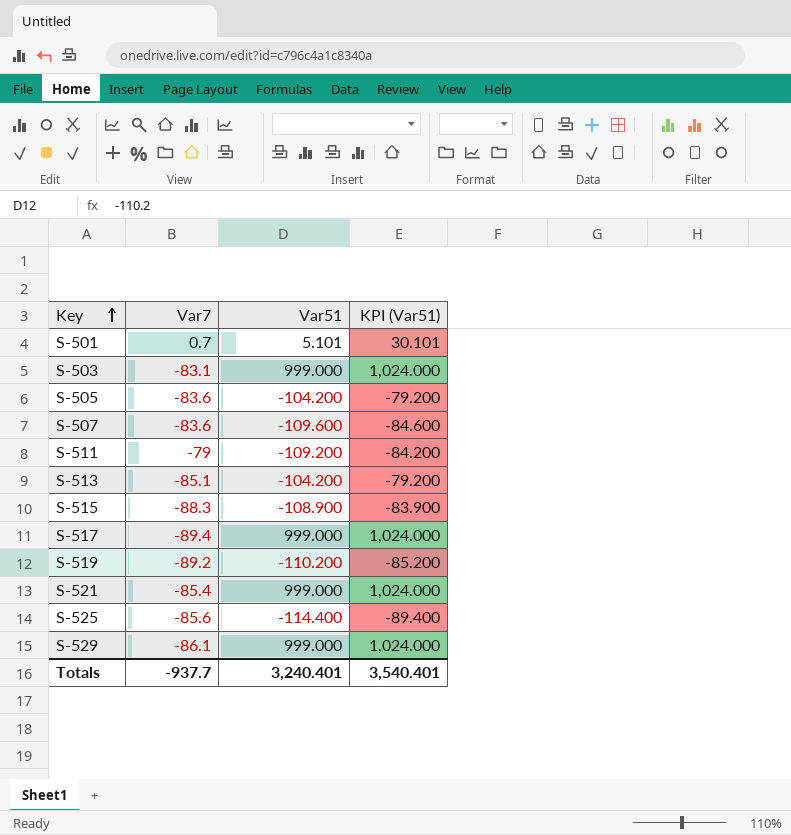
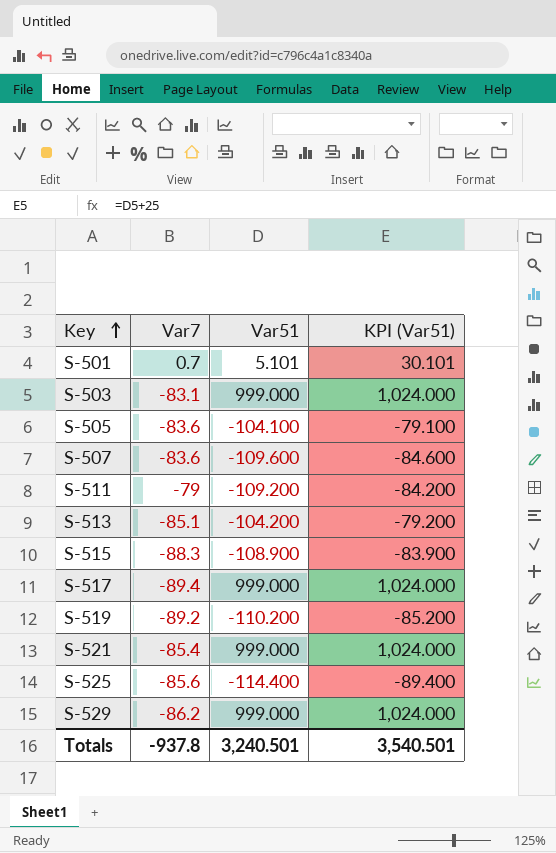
S-505 | Var51: -104.200 -> -104.100
S-505 | KPI (Var51): -79.200 -> -79.100
S-529 | Var7: -86.1 -> -86.2
Totals | Var7: -937.7 -> -937.8
Totals | Var51: 3,240.401 -> 3,240.501
Totals | KPI (Var51): 3,540.401 -> 3,540.501

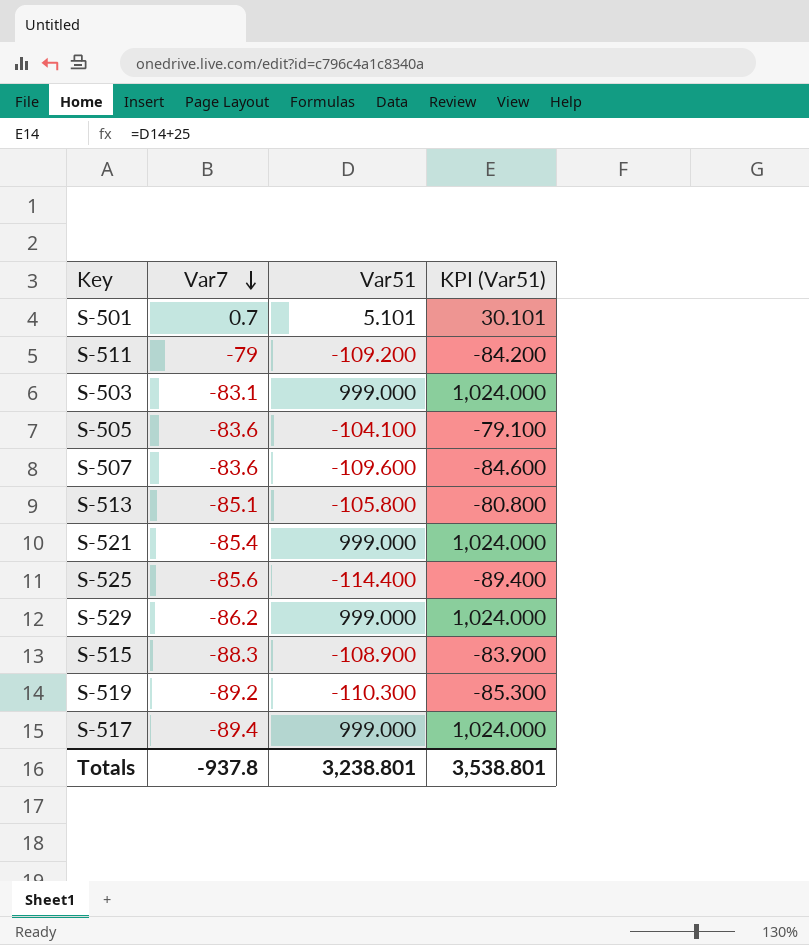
row order: Key ascending -> Var7 descending
S-513 | Var51: -104.200 -> -105.800
S-513 | KPI (Var51): -79.200 -> -80.800
S-519 | Var51: -110.200 -> -110.300
S-519 | KPI (Var51): -85.200 -> -85.300
Totals | Var51: 3,240.501 -> 3,238.801
Totals | KPI (Var51): 3,540.501 -> 3,538.801

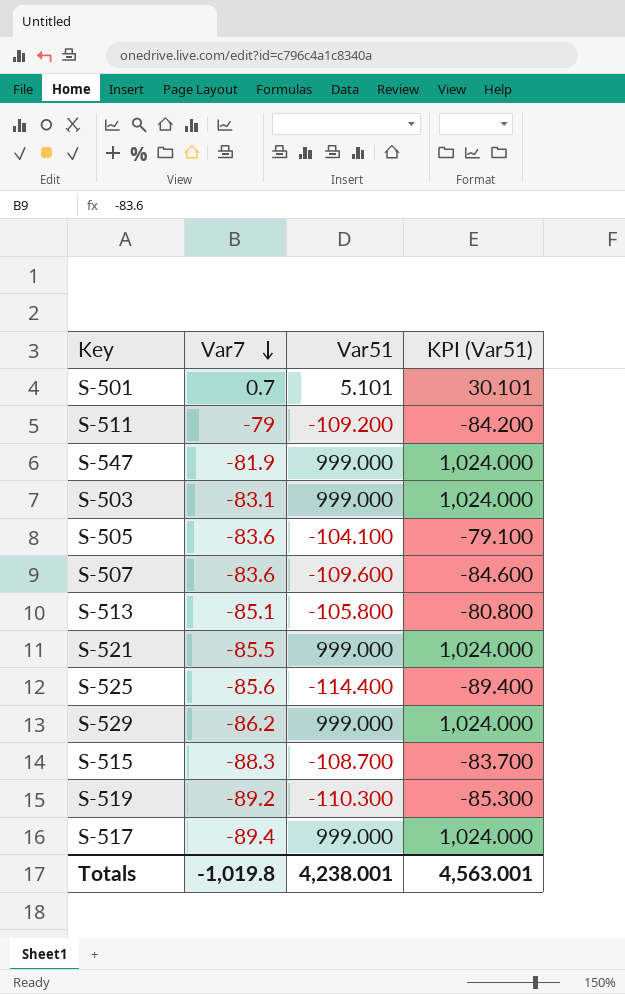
row S-547: none -> -81.9 | 999.000 | 1,024.000
S-521 | Var7: -85.4 -> -85.5
S-515 | Var51: -108.900 -> -108.700
S-515 | KPI (Var51): -83.900 -> -83.700
Totals | Var7: -937.8 -> -1,019.8
Totals | Var51: 3,238.801 -> 4,238.001
Totals | KPI (Var51): 3,538.801 -> 4,563.001

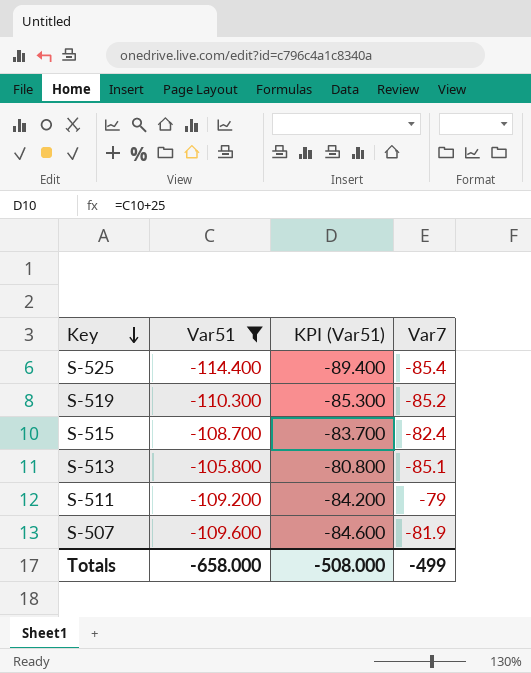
filter: none -> Var51 <= -105.800
row order: Var7 descending -> Key descending
column Var7 | position: 2 -> 4
S-525 | Var7: -85.6 -> -85.4
S-519 | Var7: -89.2 -> -85.2
S-515 | Var7: -88.3 -> -82.4
S-507 | Var7: -83.6 -> -81.9
Totals | Var51: 4,238.001 -> -658.000
Totals | KPI (Var51): 4,563.001 -> -508.000
Totals | Var7: -1,019.8 -> -499

